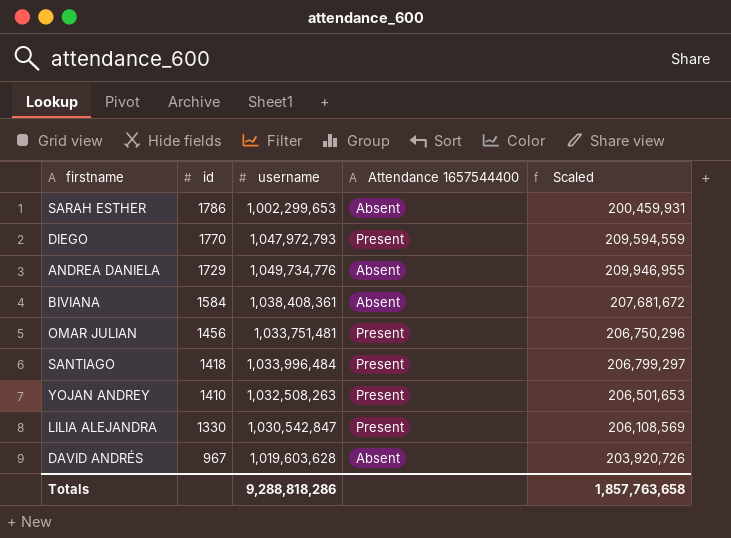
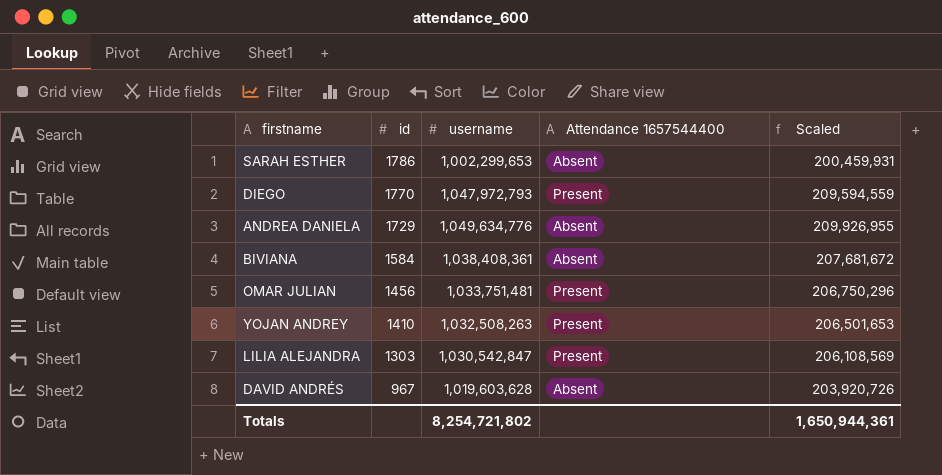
row SANTIAGO: 1418 | 1,033,996,484 | Present | 206,799,297 -> none
ANDREA DANIELA | username: 1,049,734,776 -> 1,049,634,776
ANDREA DANIELA | Scaled: 209,946,955 -> 209,926,955
LILIA ALEJANDRA | id: 1330 -> 1303
Totals | username: 9,288,818,286 -> 8,254,721,802
Totals | Scaled: 1,857,763,658 -> 1,650,944,361

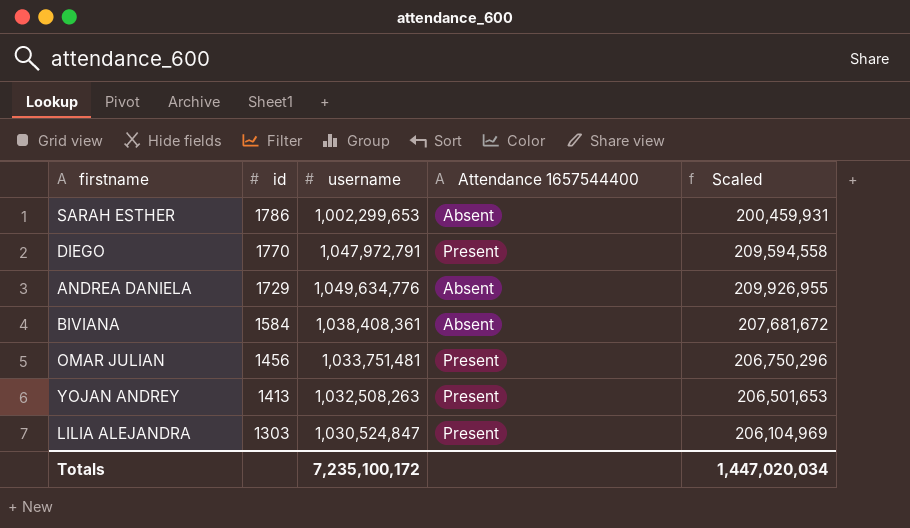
row DAVID ANDRÉS: 967 | 1,019,603,628 | Absent | 203,920,726 -> none
DIEGO | username: 1,047,972,793 -> 1,047,972,791
DIEGO | Scaled: 209,594,559 -> 209,594,558
YOJAN ANDREY | id: 1410 -> 1413
LILIA ALEJANDRA | username: 1,030,542,847 -> 1,030,524,847
LILIA ALEJANDRA | Scaled: 206,108,569 -> 206,104,969
Totals | username: 8,254,721,802 -> 7,235,100,172
Totals | Scaled: 1,650,944,361 -> 1,447,020,034

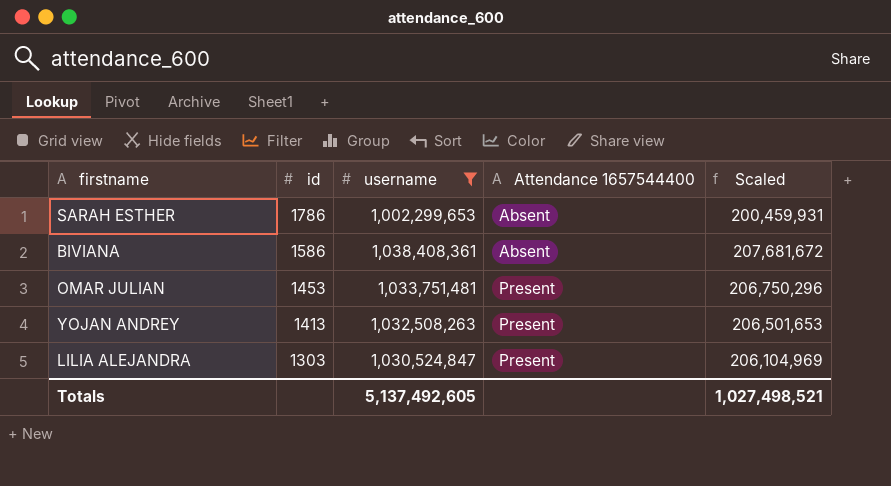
filter: none -> username <= 1,038,408,361
BIVIANA | id: 1584 -> 1586
OMAR JULIAN | id: 1456 -> 1453
Totals | username: 7,235,100,172 -> 5,137,492,605
Totals | Scaled: 1,447,020,034 -> 1,027,498,521

